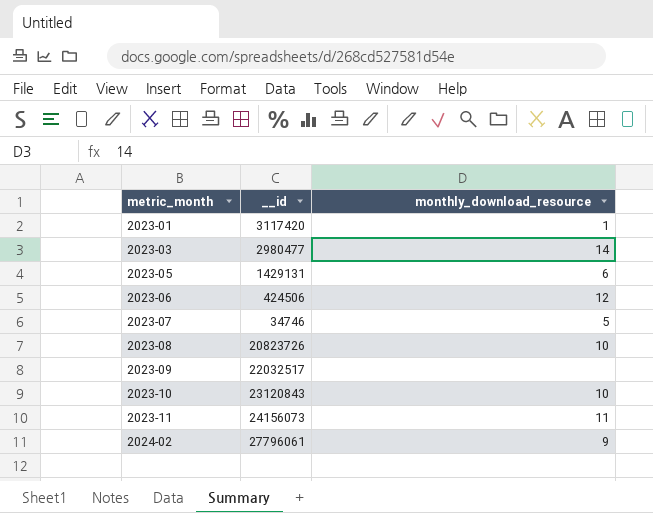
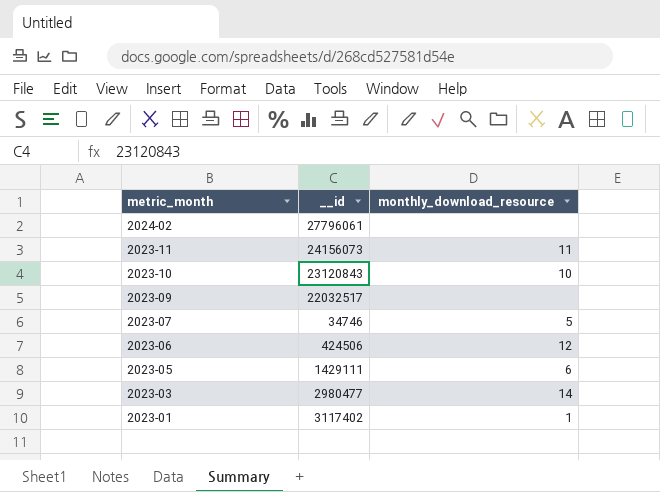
row order: metric_month ascending -> metric_month descending
row 2023-08: 20823726 | 10 -> none
2024-02 | monthly_download_resource: 9 -> none
2023-05 | __id: 1429131 -> 1429111
2023-01 | __id: 3117420 -> 3117402

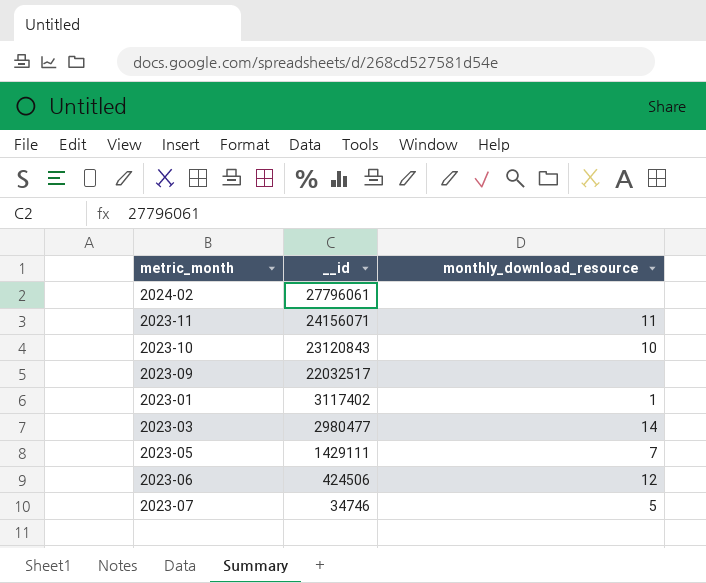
row order: metric_month descending -> __id descending
2023-11 | __id: 24156073 -> 24156071
2023-05 | monthly_download_resource: 6 -> 7

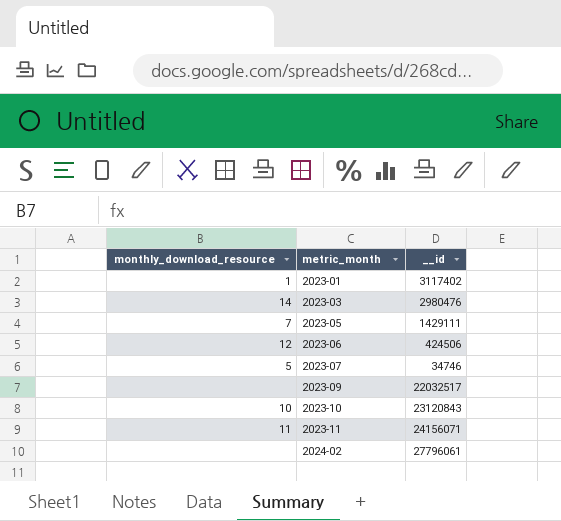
row order: __id descending -> metric_month ascending
column monthly_download_resource | position: 3 -> 1
2023-03 | __id: 2980477 -> 2980476

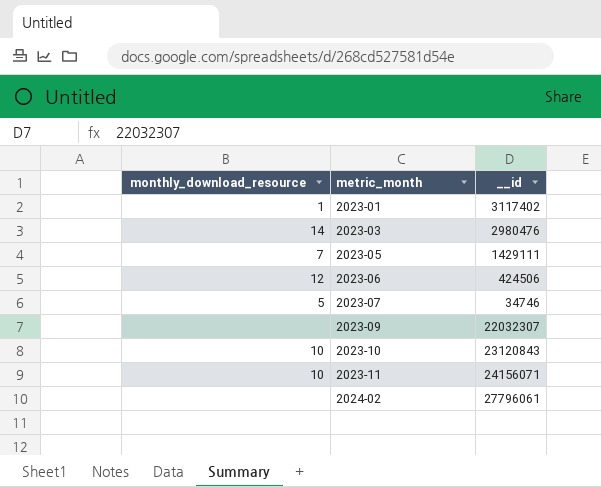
2023-09 | __id: 22032517 -> 22032307
2023-11 | monthly_download_resource: 11 -> 10

